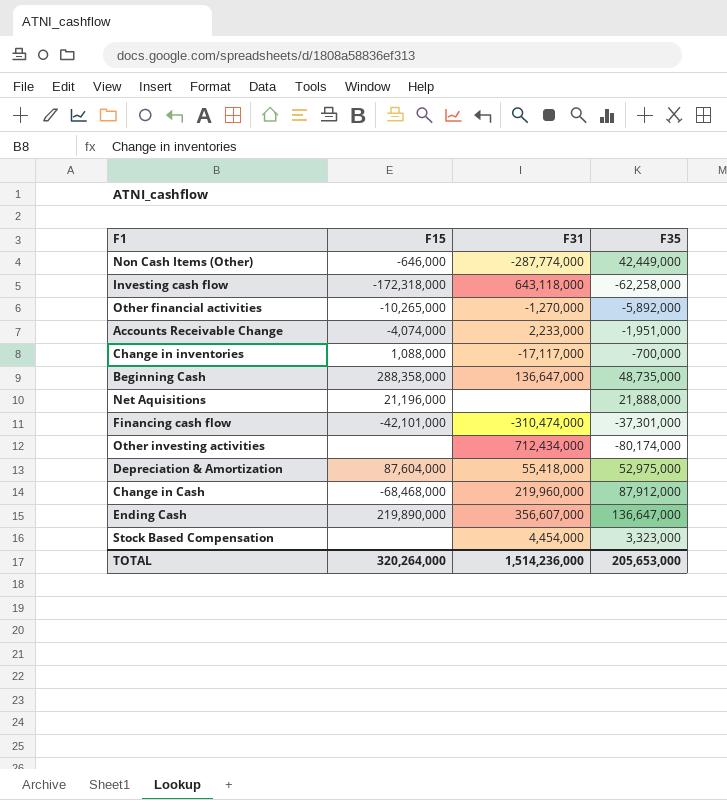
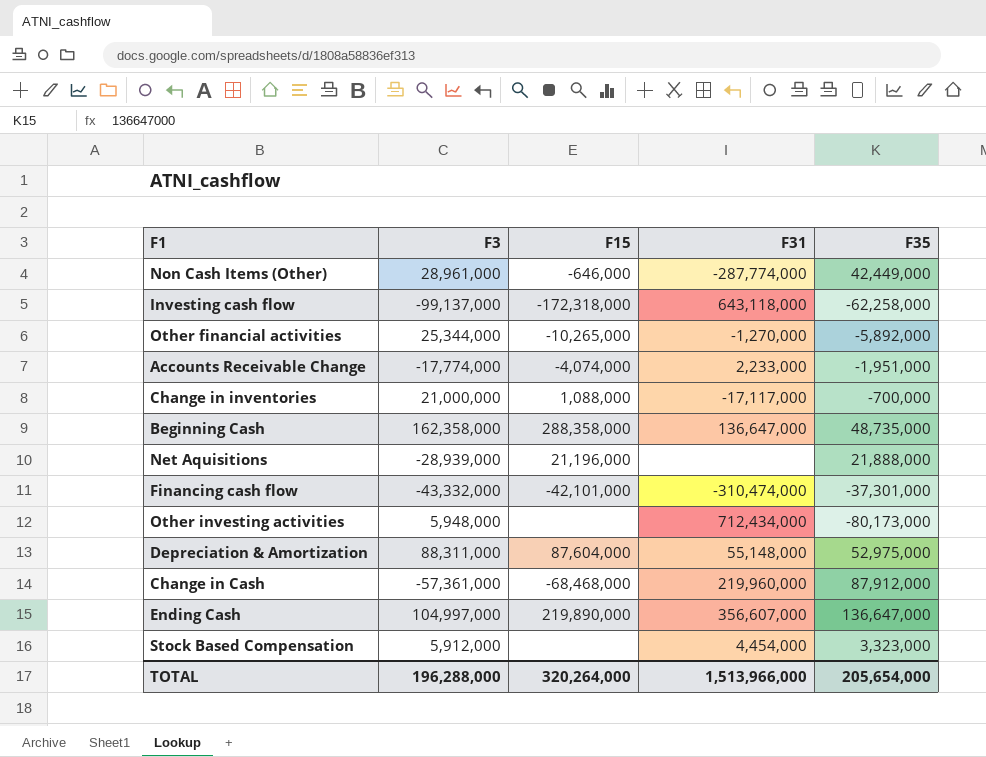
column F3 | position: none -> 2
Other investing activities | F35: -80,174,000 -> -80,173,000
Depreciation & Amortization | F31: 55,418,000 -> 55,148,000
TOTAL | F31: 1,514,236,000 -> 1,513,966,000
TOTAL | F35: 205,653,000 -> 205,654,000

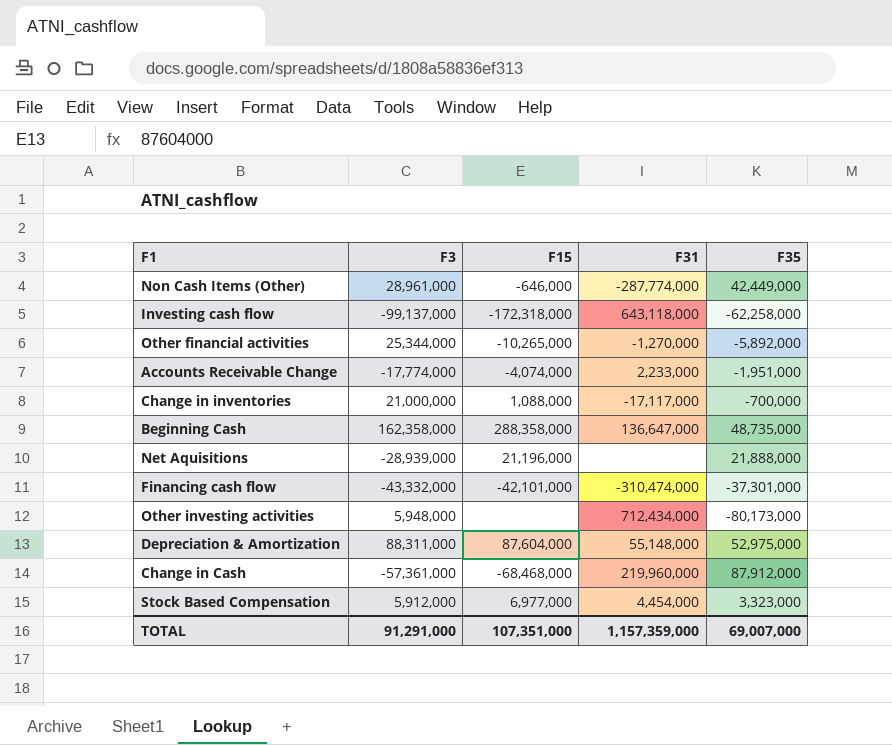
row Ending Cash: 104,997,000 | 219,890,000 | 356,607,000 | 136,647,000 -> none
Stock Based Compensation | F15: none -> 6,977,000
TOTAL | F3: 196,288,000 -> 91,291,000
TOTAL | F15: 320,264,000 -> 107,351,000
TOTAL | F31: 1,513,966,000 -> 1,157,359,000
TOTAL | F35: 205,654,000 -> 69,007,000

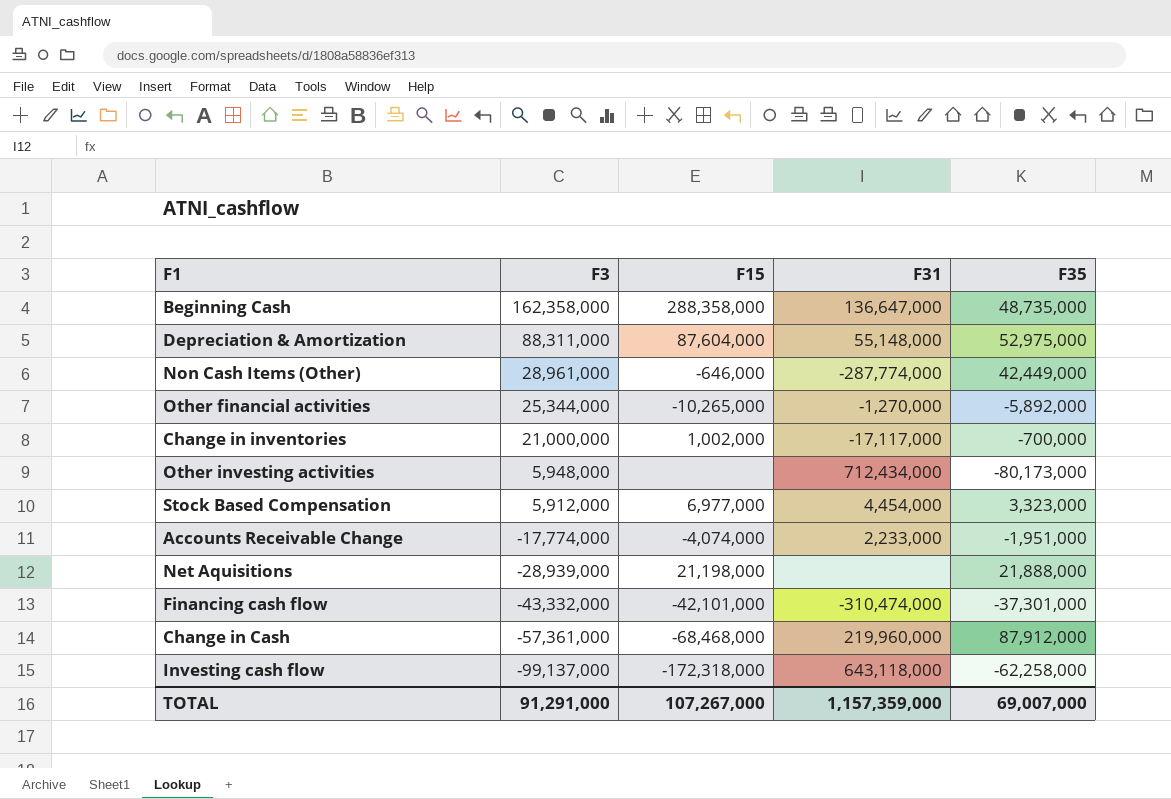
row order: none -> F3 descending
Change in inventories | F15: 1,088,000 -> 1,002,000
Net Aquisitions | F15: 21,196,000 -> 21,198,000
TOTAL | F15: 107,351,000 -> 107,267,000

